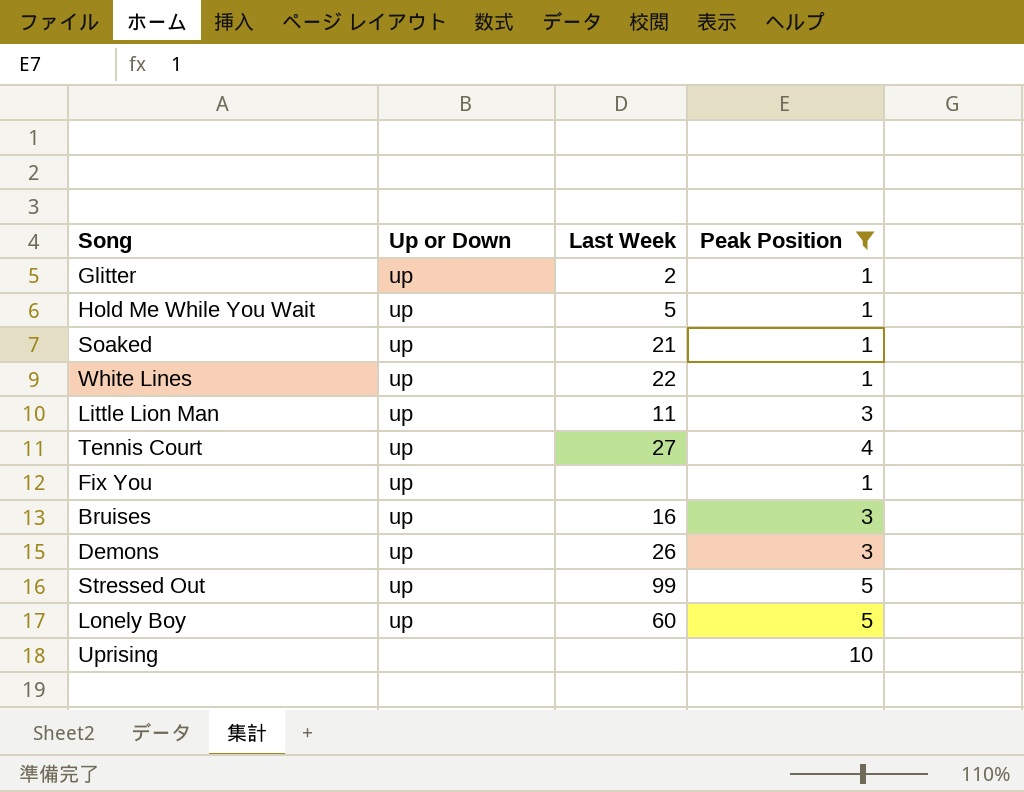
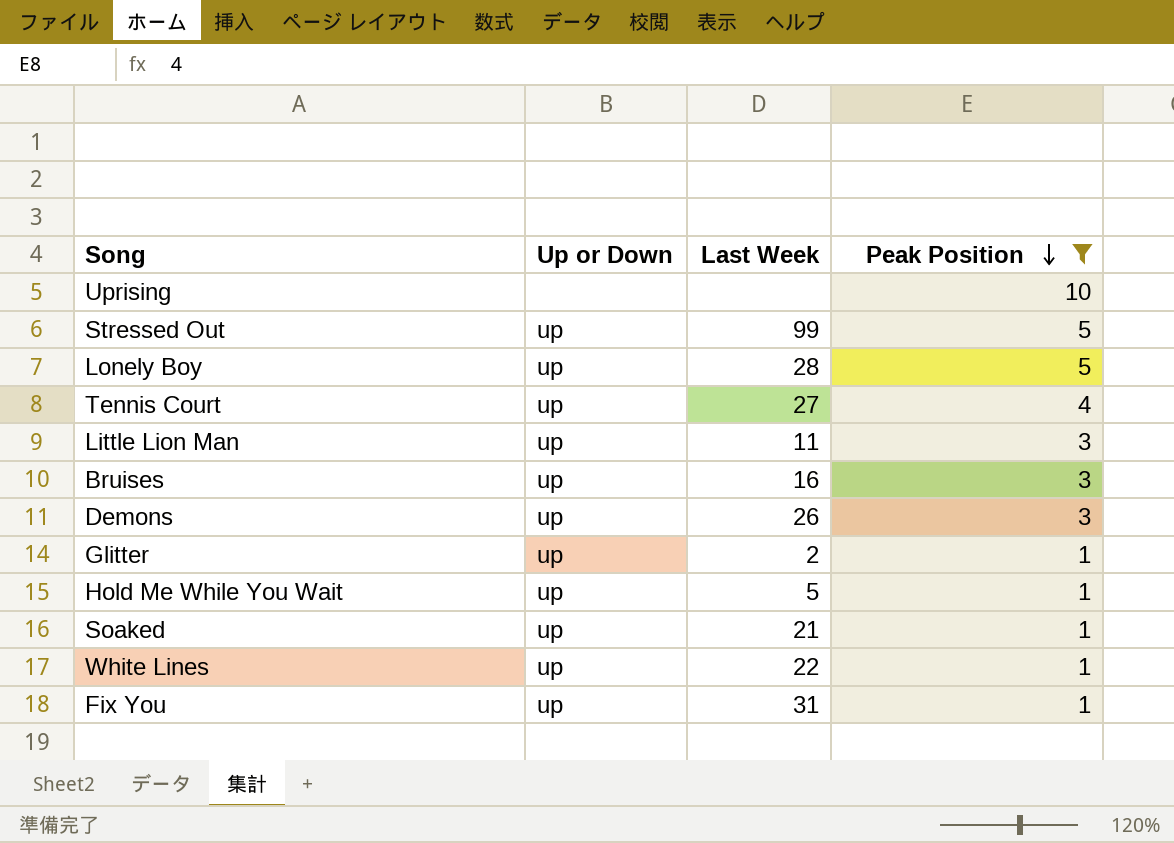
row order: none -> Peak Position descending
Lonely Boy | Last Week: 60 -> 28
Fix You | Last Week: none -> 31

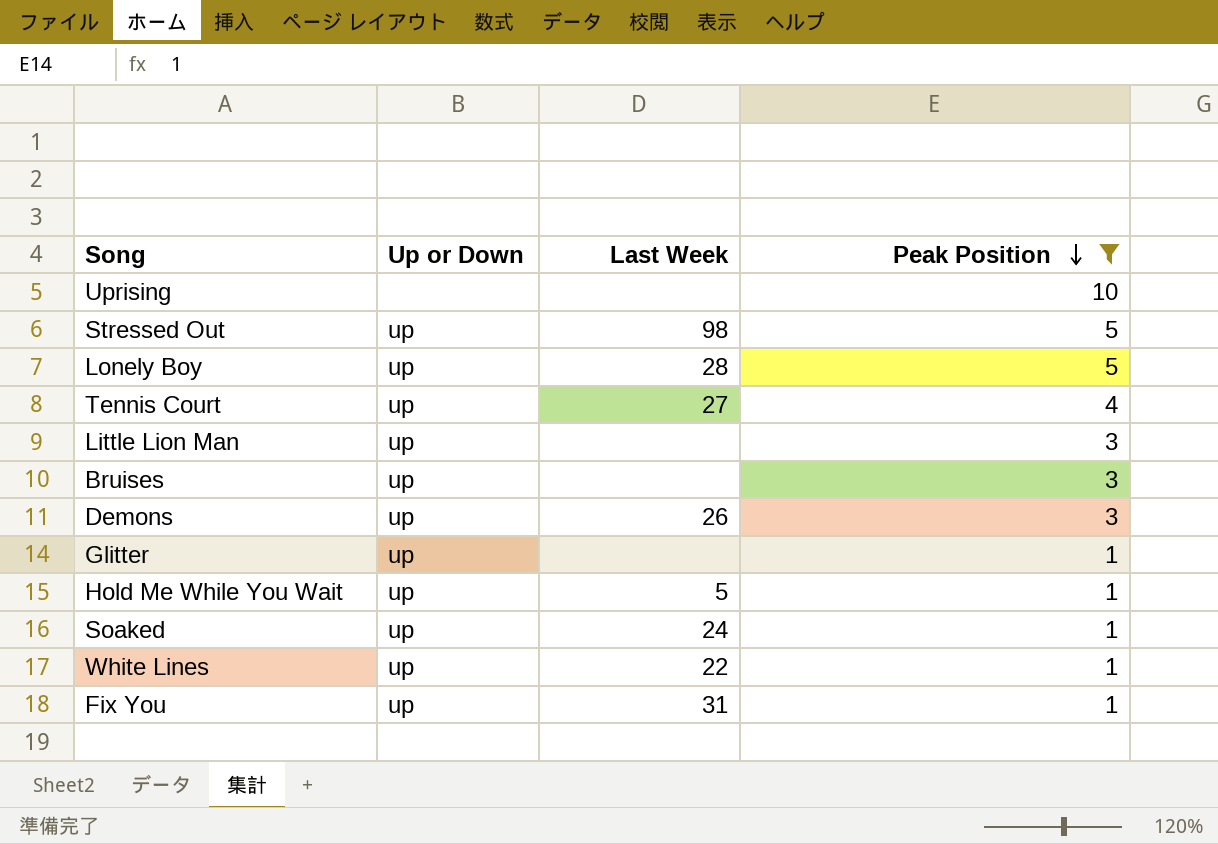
Stressed Out | Last Week: 99 -> 98
Little Lion Man | Last Week: 11 -> none
Bruises | Last Week: 16 -> none
Glitter | Last Week: 2 -> none
Soaked | Last Week: 21 -> 24

